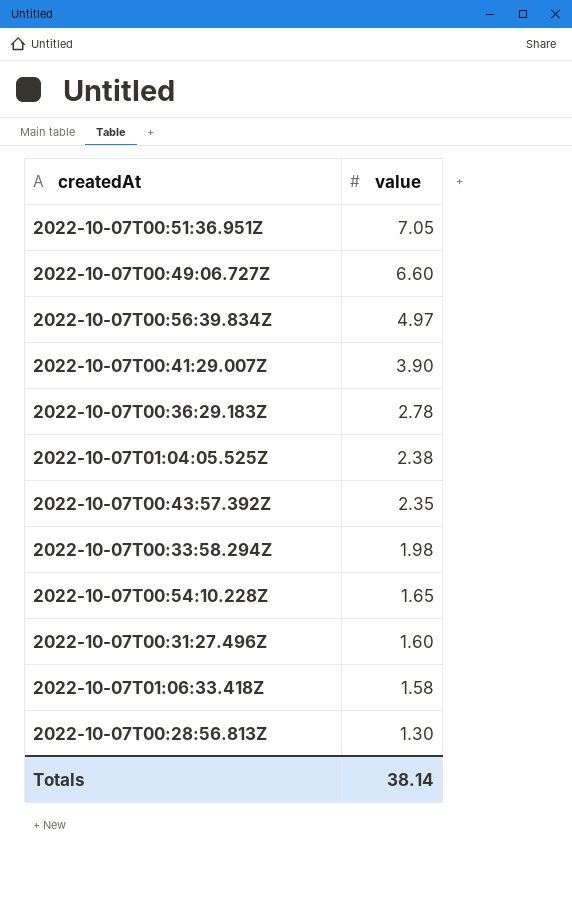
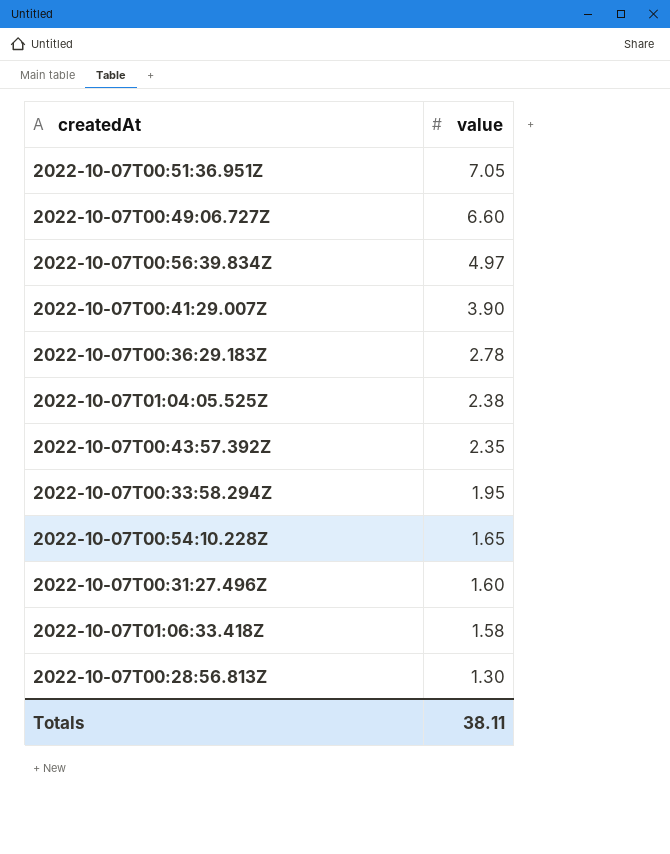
2022-10-07T00:33:58.294Z | value: 1.98 -> 1.95
Totals | value: 38.14 -> 38.11

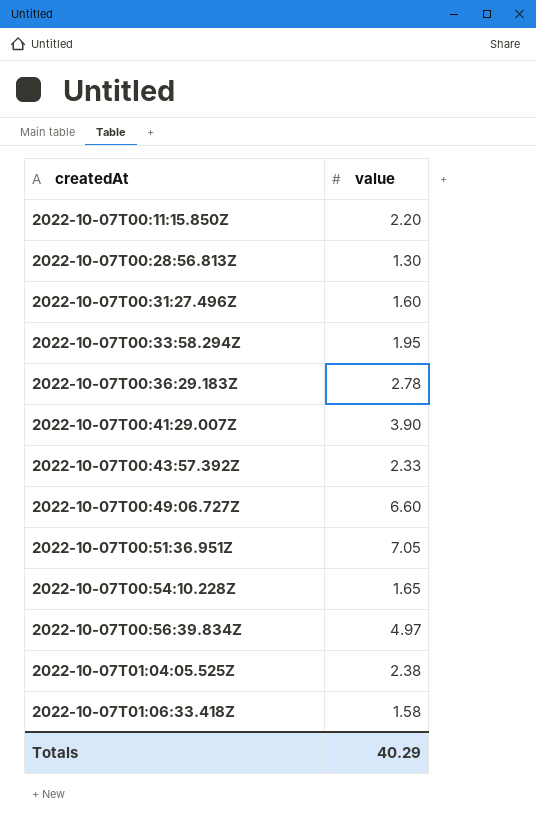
row order: value descending -> createdAt ascending
row 2022-10-07T00:11:15.850Z: none -> 2.20
2022-10-07T00:43:57.392Z | value: 2.35 -> 2.33
Totals | value: 38.11 -> 40.29

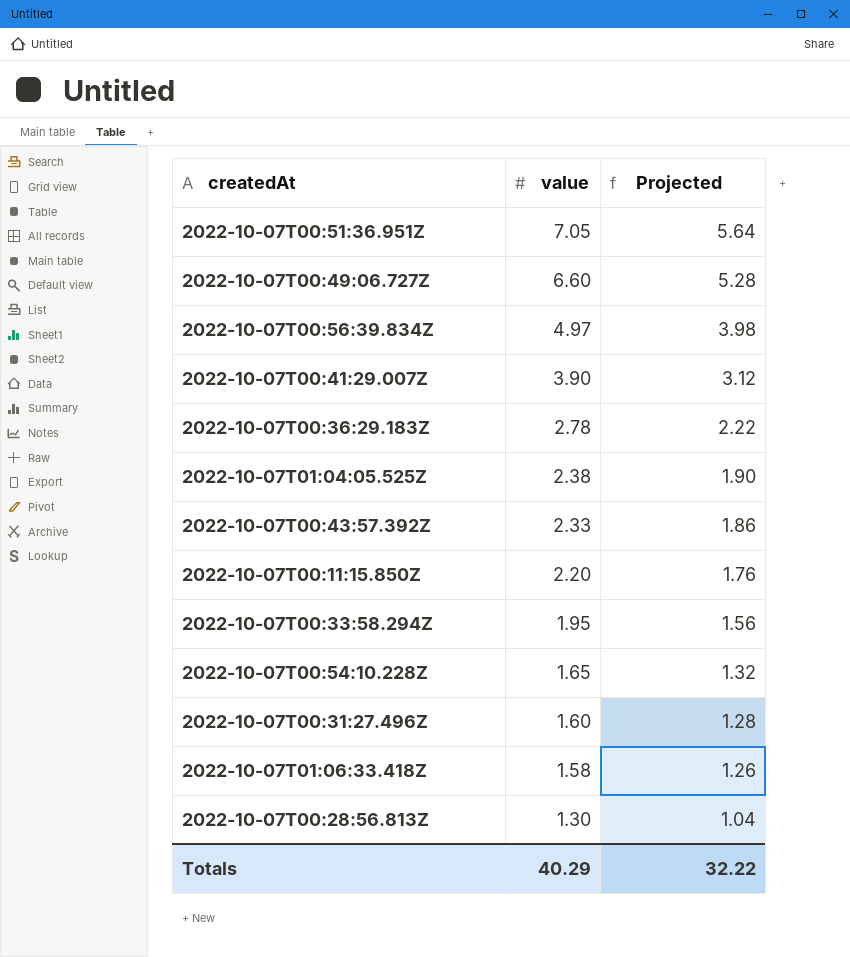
row order: createdAt ascending -> value descending
column Projected | formula: none -> [value] * 0.8

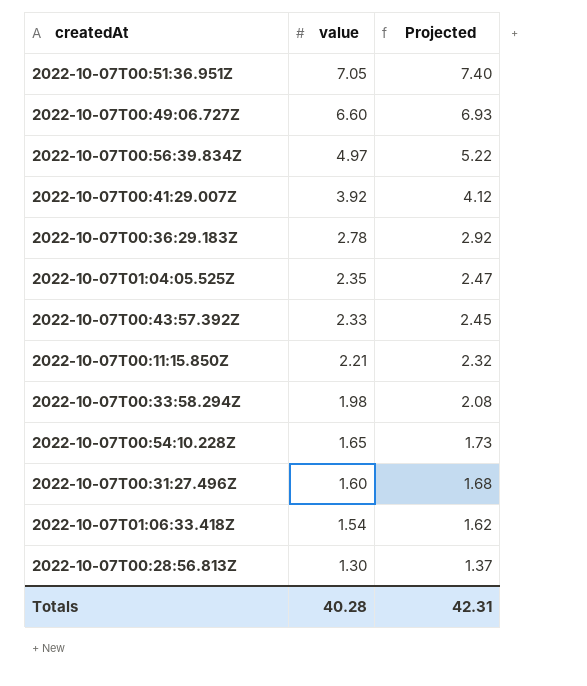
column Projected | formula: [value] * 0.8 -> [value] * 1.05
2022-10-07T00:41:29.007Z | value: 3.90 -> 3.92
2022-10-07T01:04:05.525Z | value: 2.38 -> 2.35
2022-10-07T00:11:15.850Z | value: 2.20 -> 2.21
2022-10-07T00:33:58.294Z | value: 1.95 -> 1.98
2022-10-07T01:06:33.418Z | value: 1.58 -> 1.54
Totals | value: 40.29 -> 40.28
Totals | Projected: 32.22 -> 42.31

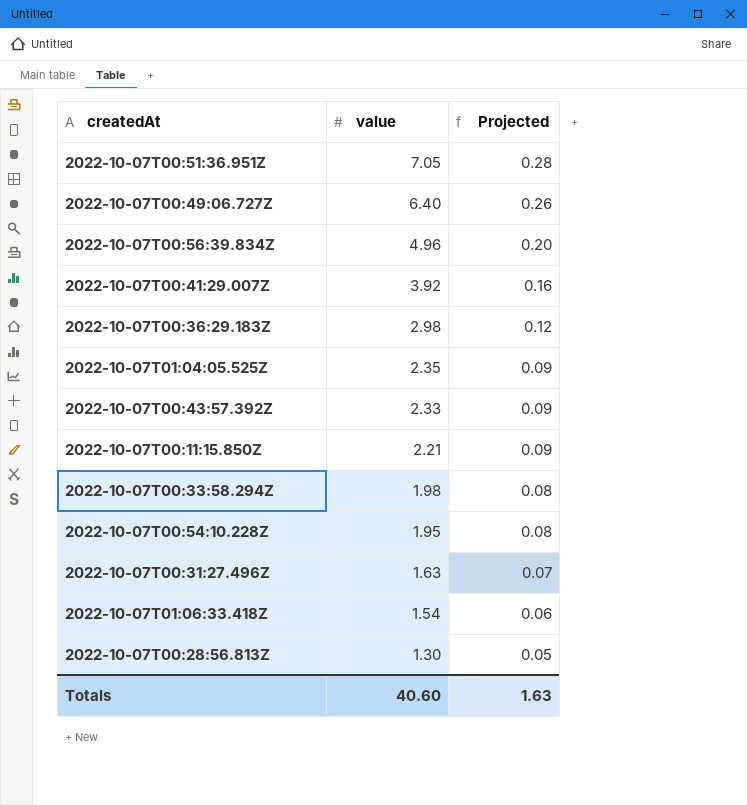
column Projected | formula: [value] * 1.05 -> [value] * 0.04
2022-10-07T00:49:06.727Z | value: 6.60 -> 6.40
2022-10-07T00:56:39.834Z | value: 4.97 -> 4.96
2022-10-07T00:36:29.183Z | value: 2.78 -> 2.98
2022-10-07T00:54:10.228Z | value: 1.65 -> 1.95
2022-10-07T00:31:27.496Z | value: 1.60 -> 1.63
Totals | value: 40.28 -> 40.60
Totals | Projected: 42.31 -> 1.63

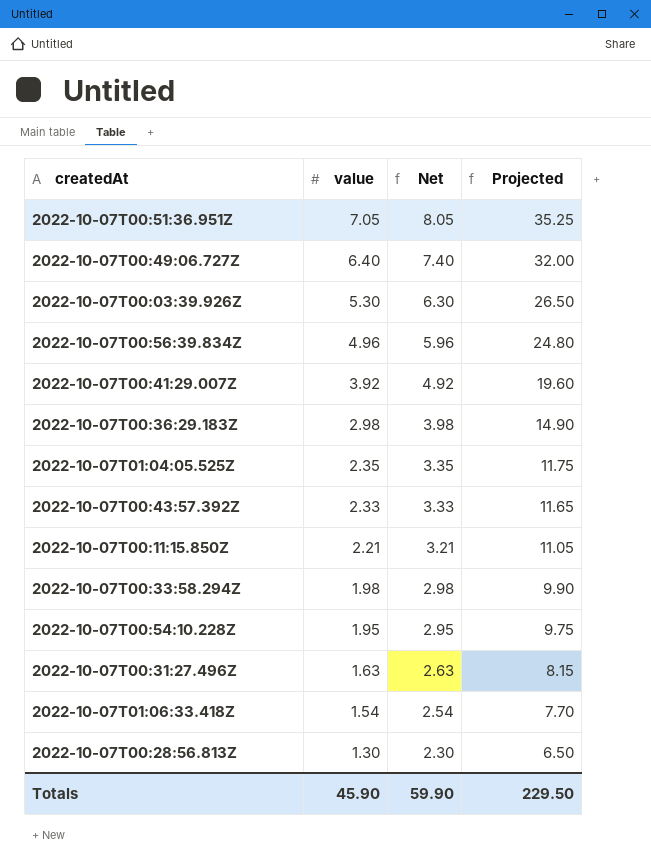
column Net | formula: none -> [value] + 1
column Projected | formula: [value] * 0.04 -> [value] * 5
row 2022-10-07T00:03:39.926Z: none -> 5.30 | 6.30 | 26.50
Totals | value: 40.60 -> 45.90
Totals | Projected: 1.63 -> 229.50

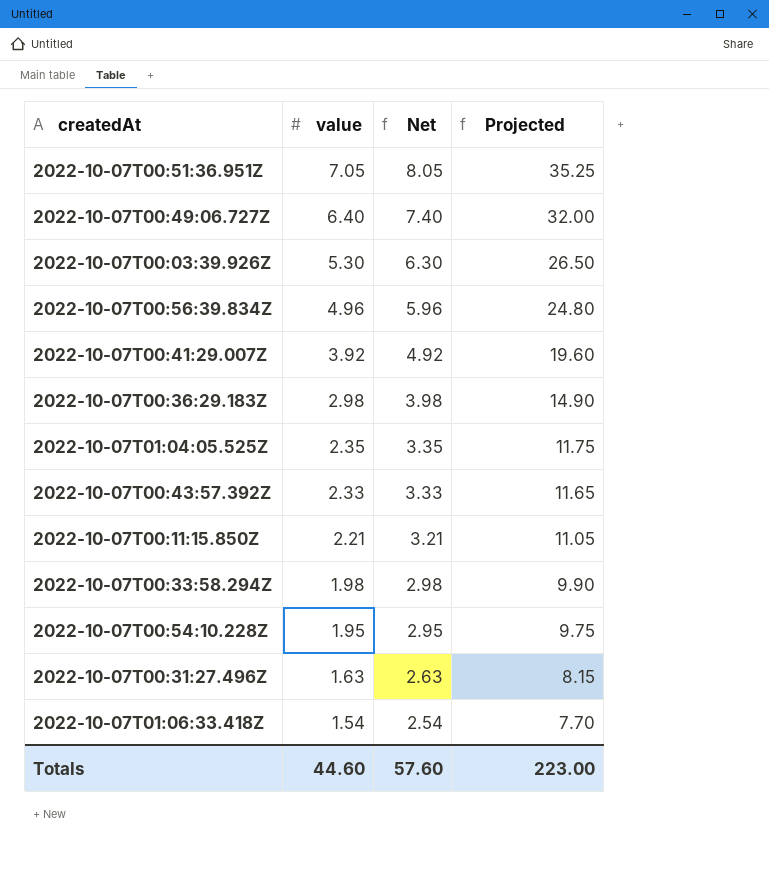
row 2022-10-07T00:28:56.813Z: 1.30 | 2.30 | 6.50 -> none
Totals | value: 45.90 -> 44.60
Totals | Net: 59.90 -> 57.60
Totals | Projected: 229.50 -> 223.00

